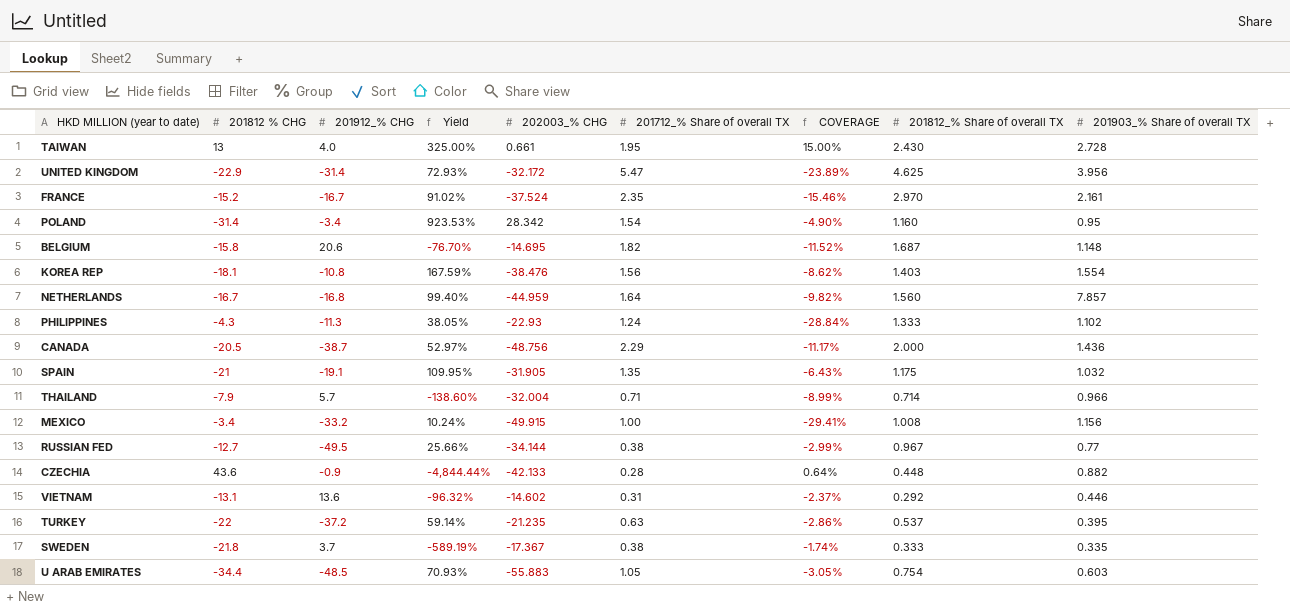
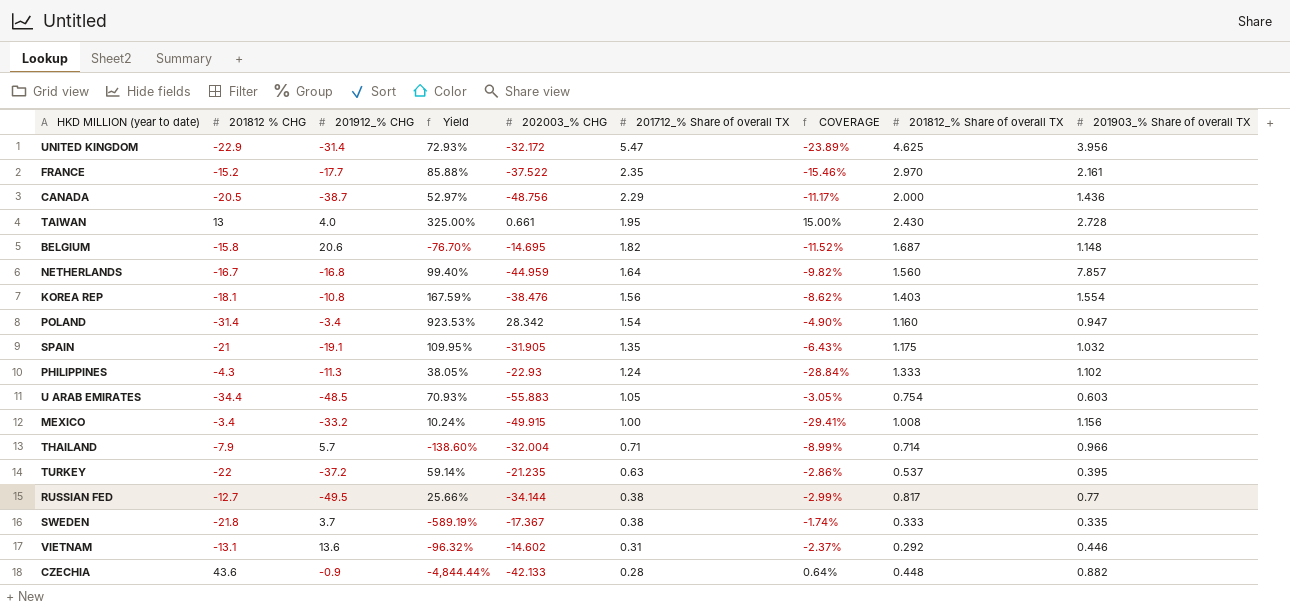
row order: none -> 201712_% Share of overall TX descending
FRANCE | 201912_% CHG: -16.7 -> -17.7
FRANCE | Yield: 91.02% -> 85.88%
FRANCE | 202003_% CHG: -37.524 -> -37.522
POLAND | 201903_% Share of overall TX: 0.95 -> 0.947
RUSSIAN FED | 201812_% Share of overall TX: 0.967 -> 0.817

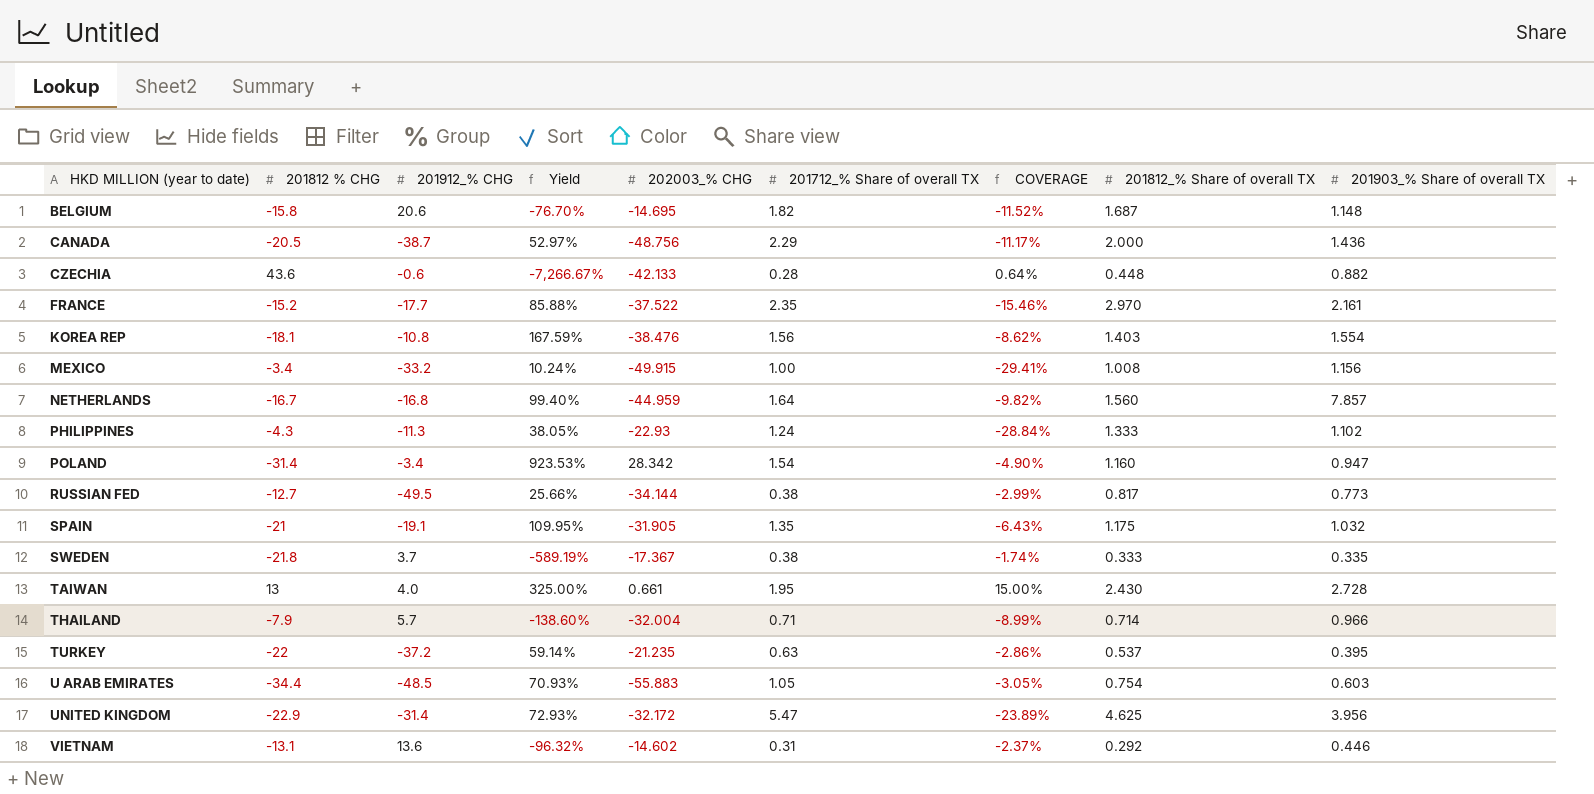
row order: 201712_% Share of overall TX descending -> HKD MILLION (year to date) ascending
CZECHIA | 201912_% CHG: -0.9 -> -0.6
CZECHIA | Yield: -4,844.44% -> -7,266.67%
RUSSIAN FED | 201903_% Share of overall TX: 0.77 -> 0.773

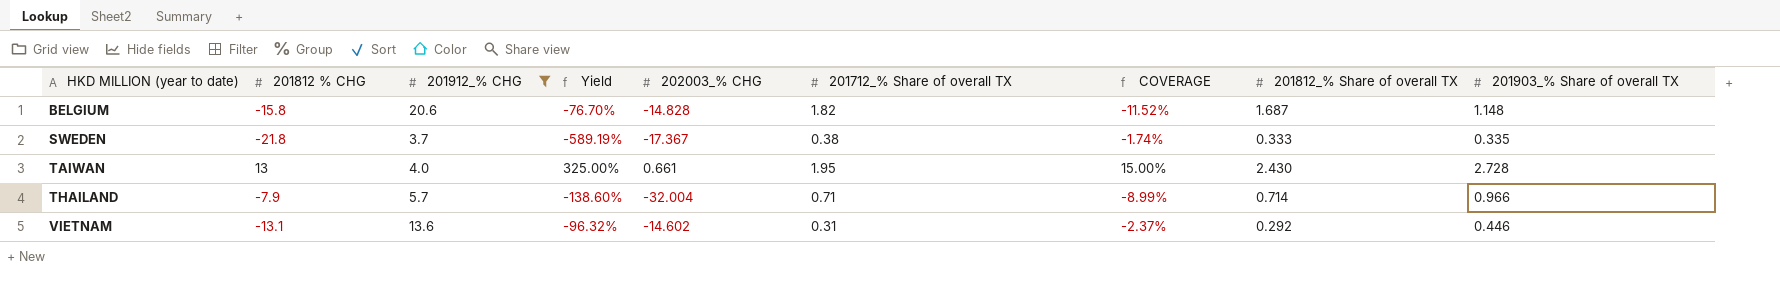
filter: none -> 201912_% CHG >= 3.7
BELGIUM | 202003_% CHG: -14.695 -> -14.828

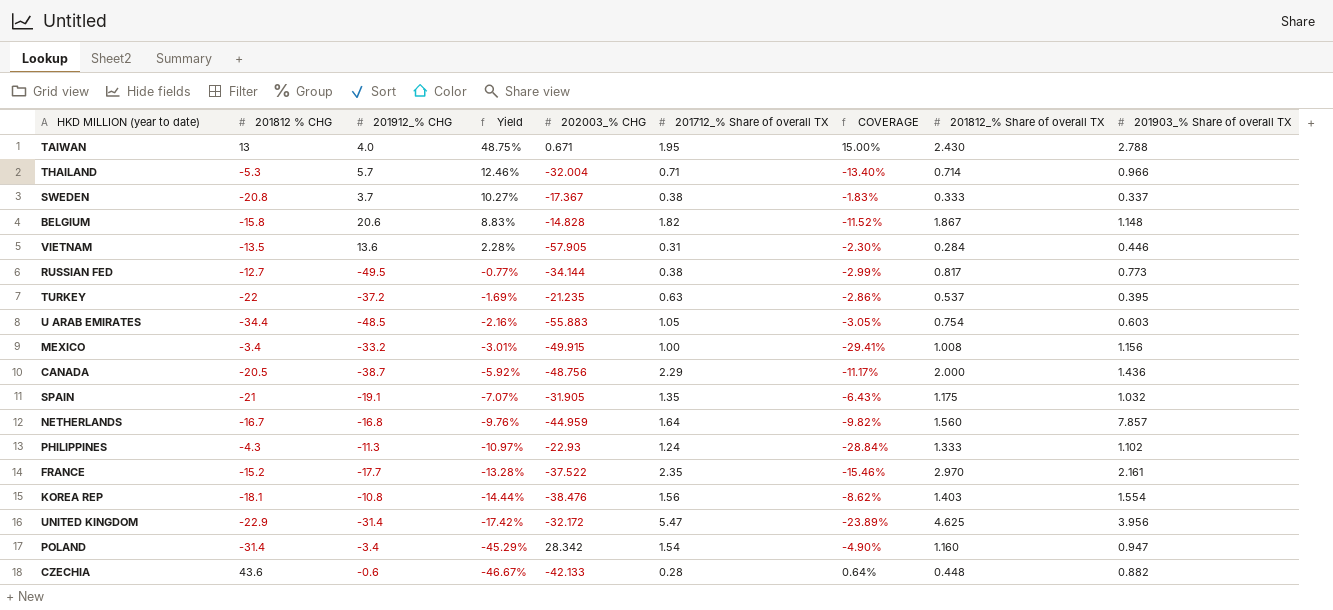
filter: 201912_% CHG >= 3.7 -> none
row order: HKD MILLION (year to date) ascending -> Yield descending
column Yield | formula: [201812 % CHG] / [201912_% CHG] -> [201712_% Share of overall TX] / [201912_% CHG]
TAIWAN | 202003_% CHG: 0.661 -> 0.671
TAIWAN | 201903_% Share of overall TX: 2.728 -> 2.788
THAILAND | 201812 % CHG: -7.9 -> -5.3
THAILAND | COVERAGE: -8.99% -> -13.40%
SWEDEN | 201812 % CHG: -21.8 -> -20.8
SWEDEN | COVERAGE: -1.74% -> -1.83%
SWEDEN | 201903_% Share of overall TX: 0.335 -> 0.337
BELGIUM | 201812_% Share of overall TX: 1.687 -> 1.867
VIETNAM | 201812 % CHG: -13.1 -> -13.5
VIETNAM | 202003_% CHG: -14.602 -> -57.905
VIETNAM | COVERAGE: -2.37% -> -2.30%
VIETNAM | 201812_% Share of overall TX: 0.292 -> 0.284

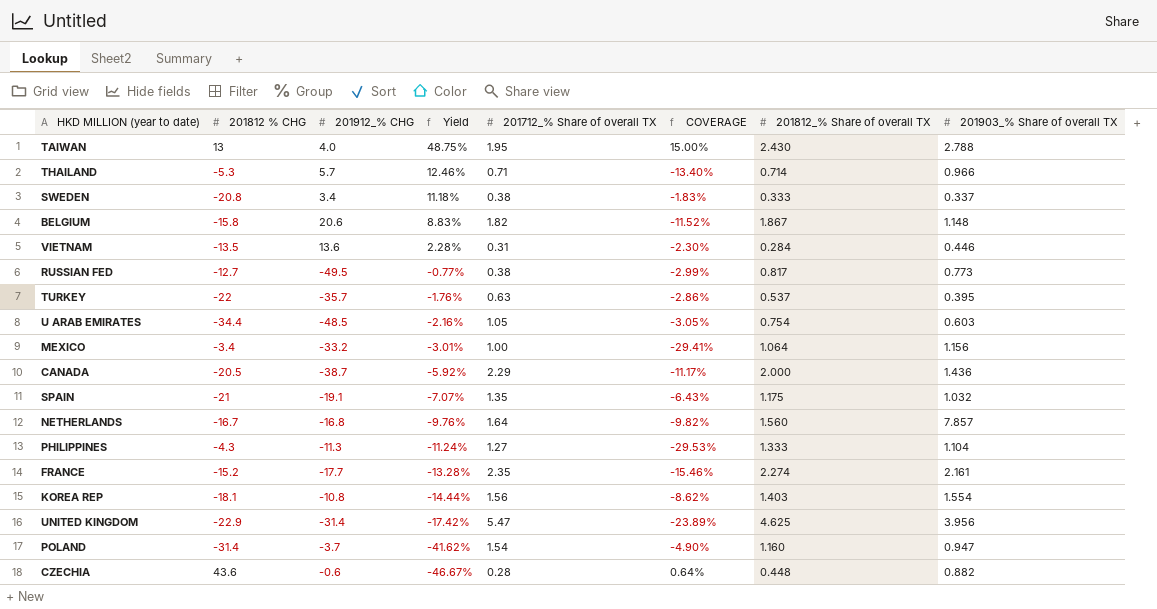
column 202003_% CHG | position: 5 -> none
SWEDEN | 201912_% CHG: 3.7 -> 3.4
SWEDEN | Yield: 10.27% -> 11.18%
TURKEY | 201912_% CHG: -37.2 -> -35.7
TURKEY | Yield: -1.69% -> -1.76%
MEXICO | 201812_% Share of overall TX: 1.008 -> 1.064
PHILIPPINES | Yield: -10.97% -> -11.24%
PHILIPPINES | 201712_% Share of overall TX: 1.24 -> 1.27
PHILIPPINES | COVERAGE: -28.84% -> -29.53%
PHILIPPINES | 201903_% Share of overall TX: 1.102 -> 1.104
FRANCE | 201812_% Share of overall TX: 2.970 -> 2.274
POLAND | 201912_% CHG: -3.4 -> -3.7
POLAND | Yield: -45.29% -> -41.62%

